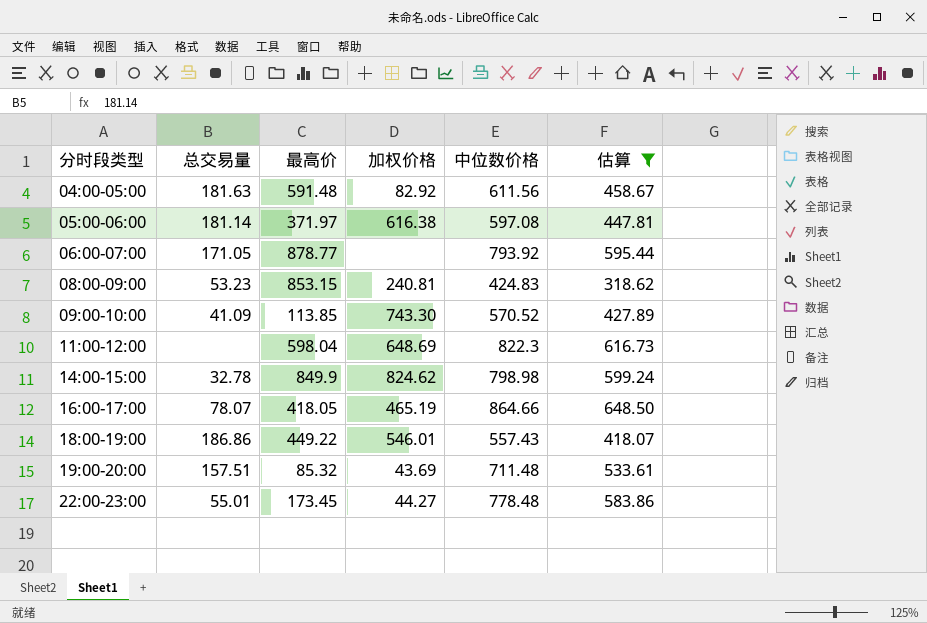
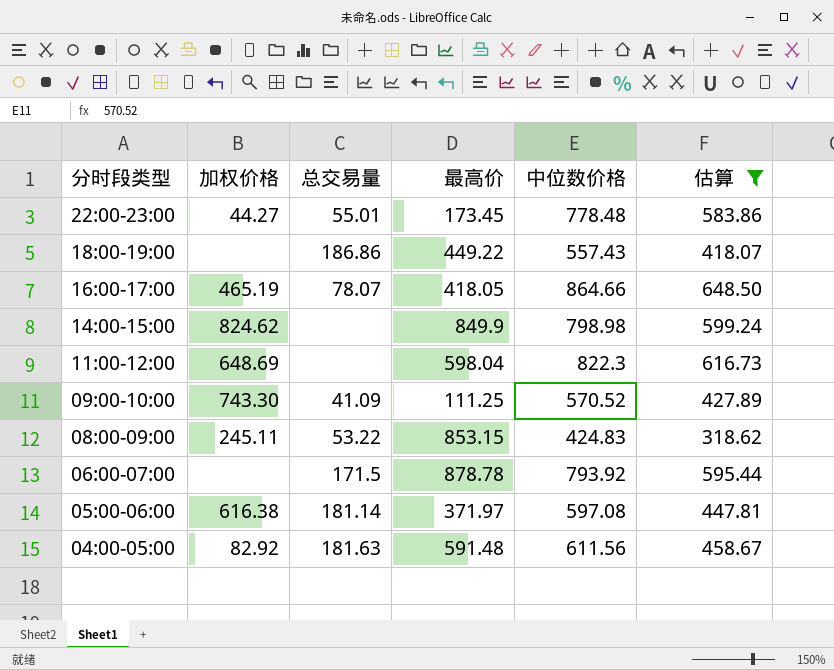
row order: 分时段类型 ascending -> 分时段类型 descending
column 加权价格 | position: 4 -> 2
row 19:00-20:00: 157.51 | 85.32 | 43.69 | 711.48 | 533.61 -> none
18:00-19:00 | 加权价格: 546.01 -> none
14:00-15:00 | 总交易量: 32.78 -> none
09:00-10:00 | 最高价: 113.85 -> 111.25
08:00-09:00 | 加权价格: 240.81 -> 245.11
08:00-09:00 | 总交易量: 53.23 -> 53.22
06:00-07:00 | 总交易量: 171.05 -> 171.5
06:00-07:00 | 最高价: 878.77 -> 878.78

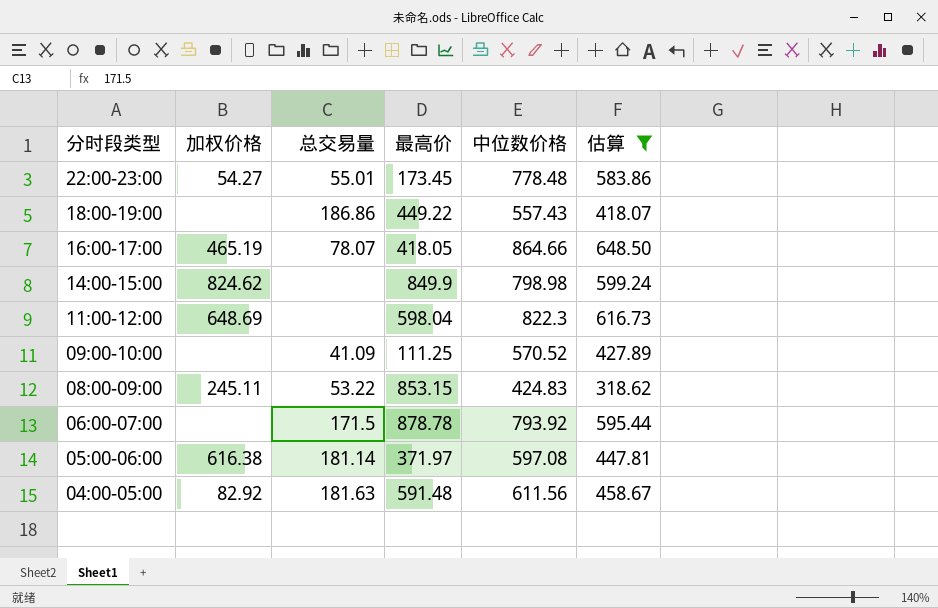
22:00-23:00 | 加权价格: 44.27 -> 54.27
09:00-10:00 | 加权价格: 743.30 -> none

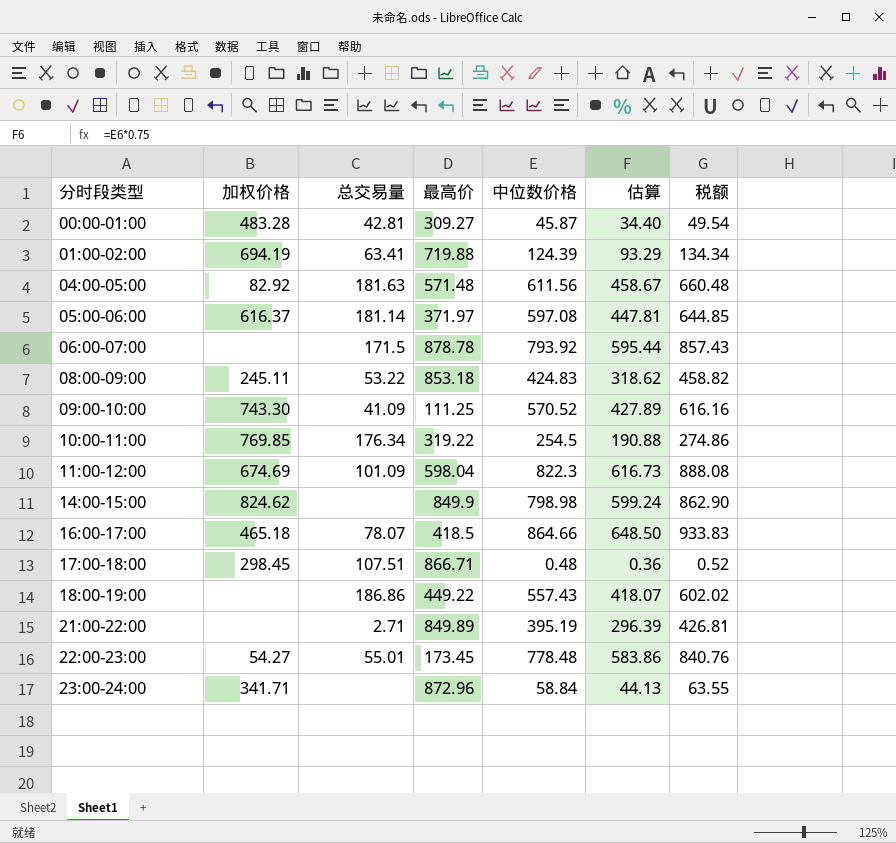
filter: 估算 >= 318.62 -> none
row order: 分时段类型 descending -> 分时段类型 ascending
column 税额 | formula: none -> [中位数价格] * 1.08
04:00-05:00 | 最高价: 591.48 -> 571.48
05:00-06:00 | 加权价格: 616.38 -> 616.37
08:00-09:00 | 最高价: 853.15 -> 853.18
09:00-10:00 | 加权价格: none -> 743.30
11:00-12:00 | 加权价格: 648.69 -> 674.69
11:00-12:00 | 总交易量: none -> 101.09
16:00-17:00 | 加权价格: 465.19 -> 465.18
16:00-17:00 | 最高价: 418.05 -> 418.5

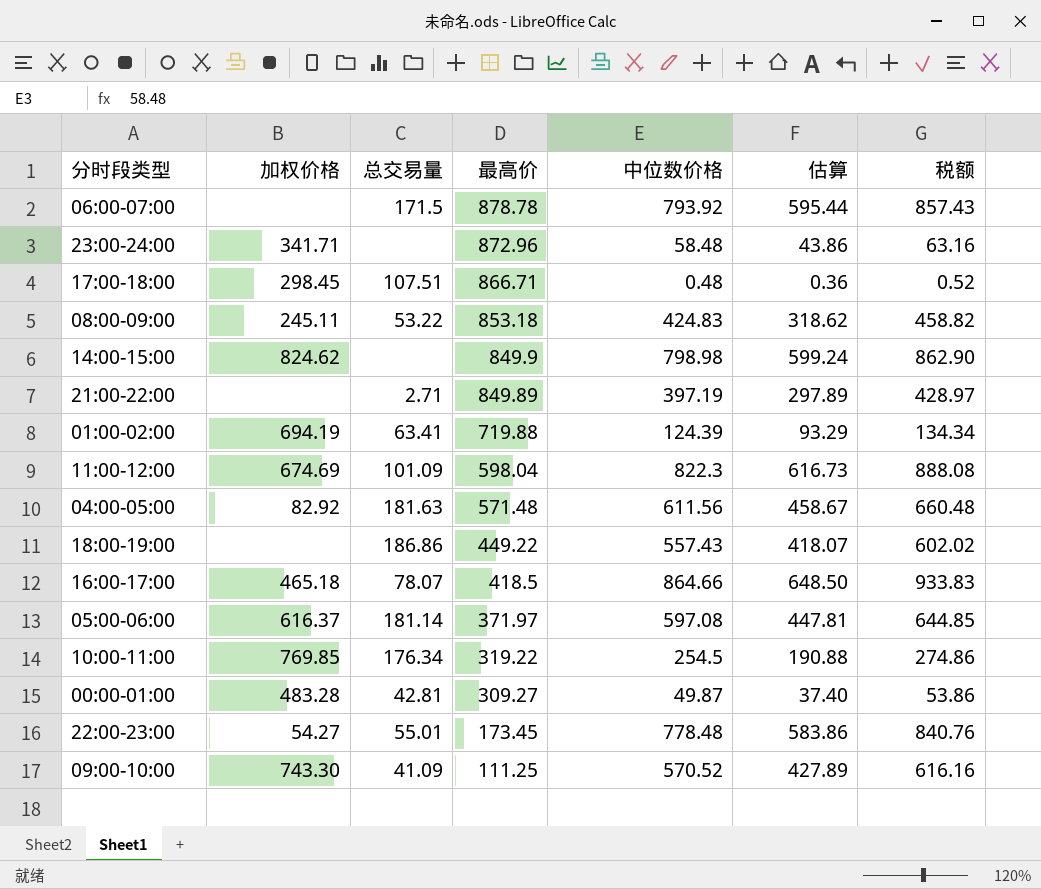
row order: 分时段类型 ascending -> 最高价 descending
23:00-24:00 | 中位数价格: 58.84 -> 58.48
23:00-24:00 | 估算: 44.13 -> 43.86
23:00-24:00 | 税额: 63.55 -> 63.16
21:00-22:00 | 中位数价格: 395.19 -> 397.19
21:00-22:00 | 估算: 296.39 -> 297.89
21:00-22:00 | 税额: 426.81 -> 428.97
00:00-01:00 | 中位数价格: 45.87 -> 49.87
00:00-01:00 | 估算: 34.40 -> 37.40
00:00-01:00 | 税额: 49.54 -> 53.86

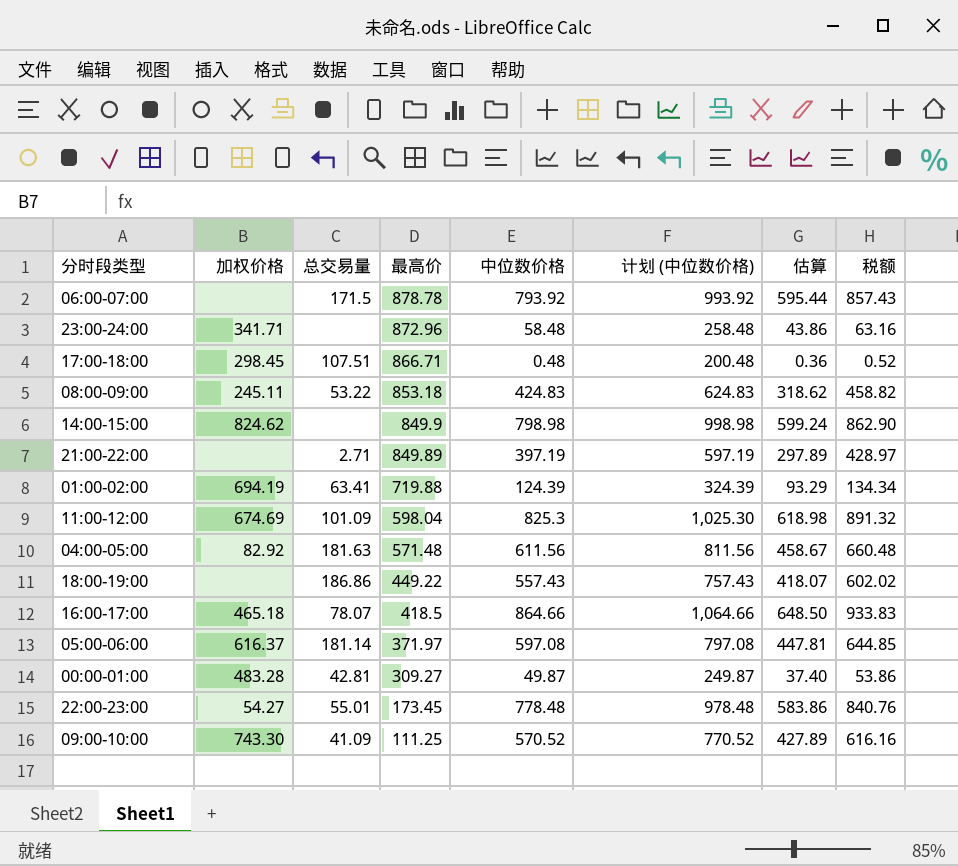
column 计划 (中位数价格) | formula: none -> [中位数价格] + 200
row 10:00-11:00: 769.85 | 176.34 | 319.22 | 254.5 | 190.88 | 274.86 -> none
11:00-12:00 | 中位数价格: 822.3 -> 825.3
11:00-12:00 | 估算: 616.73 -> 618.98
11:00-12:00 | 税额: 888.08 -> 891.32

